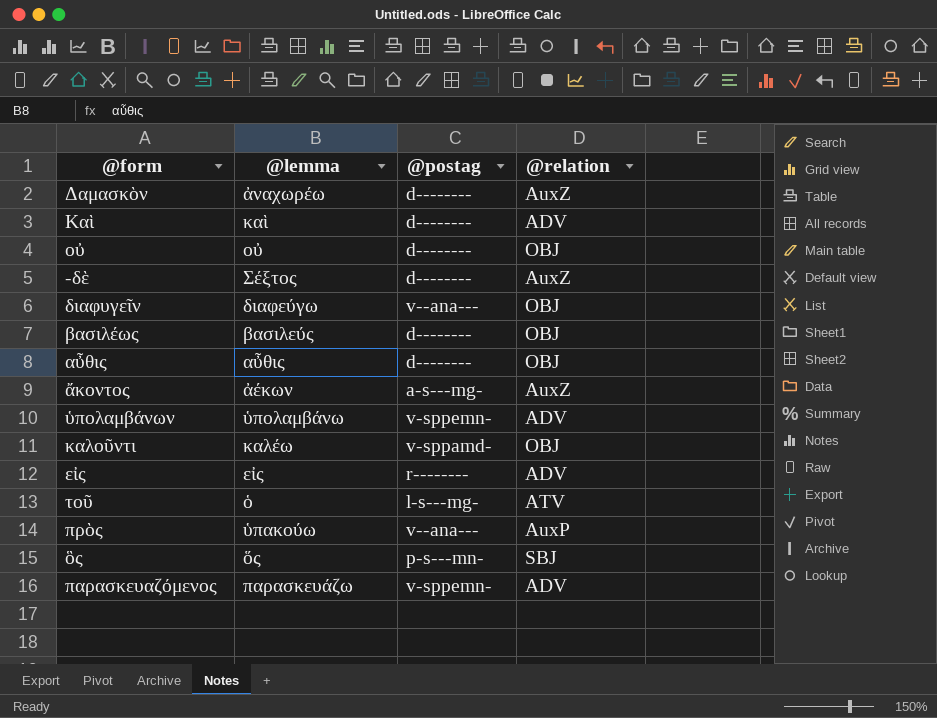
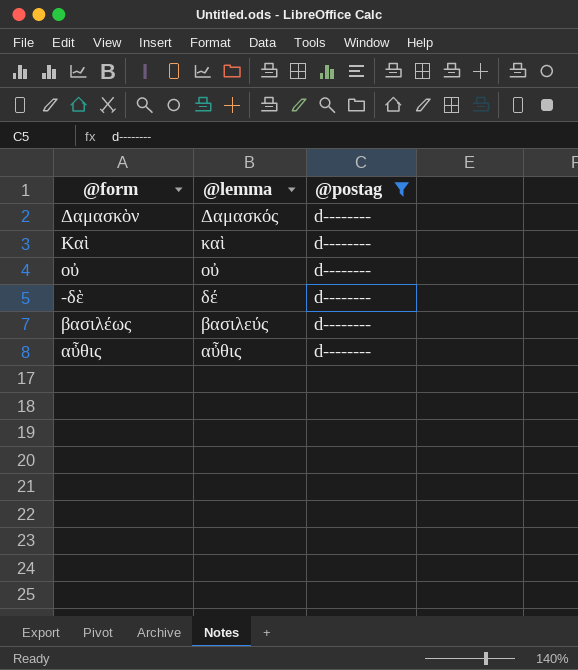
filter: none -> @postag = d--------
column @relation | position: 4 -> none
Δαμασκὸν | @lemma: ἀναχωρέω -> Δαμασκός
-δὲ | @lemma: Σέξτος -> δέ

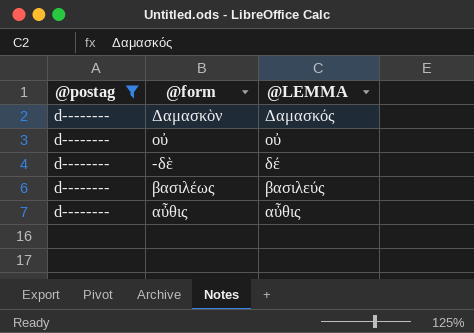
column @postag | position: 3 -> 1
column name: @lemma -> @LEMMA
row Καὶ: καὶ | d-------- -> none

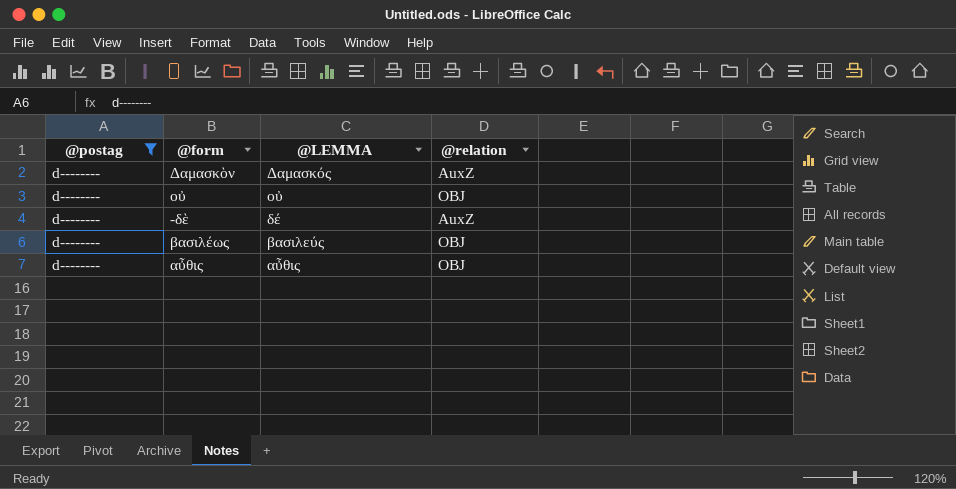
column @relation | position: none -> 4

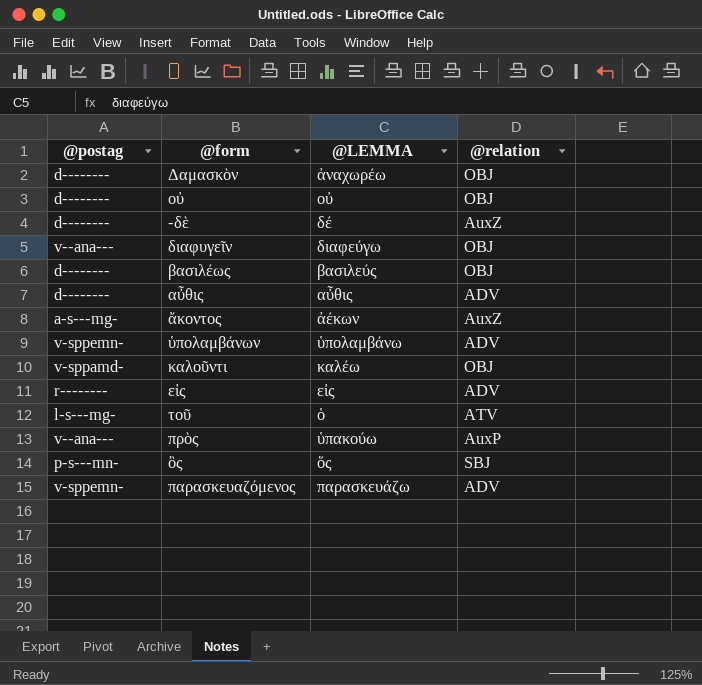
filter: @postag = d-------- -> none
Δαμασκὸν | @LEMMA: Δαμασκός -> ἀναχωρέω
Δαμασκὸν | @relation: AuxZ -> OBJ
αὖθις | @relation: OBJ -> ADV

